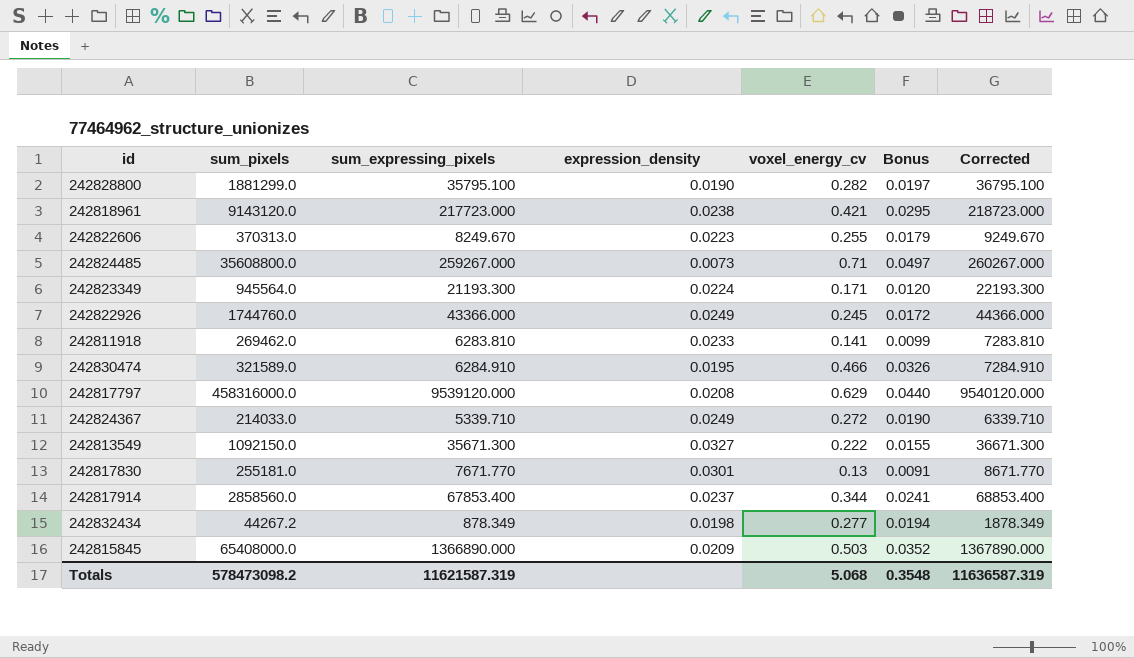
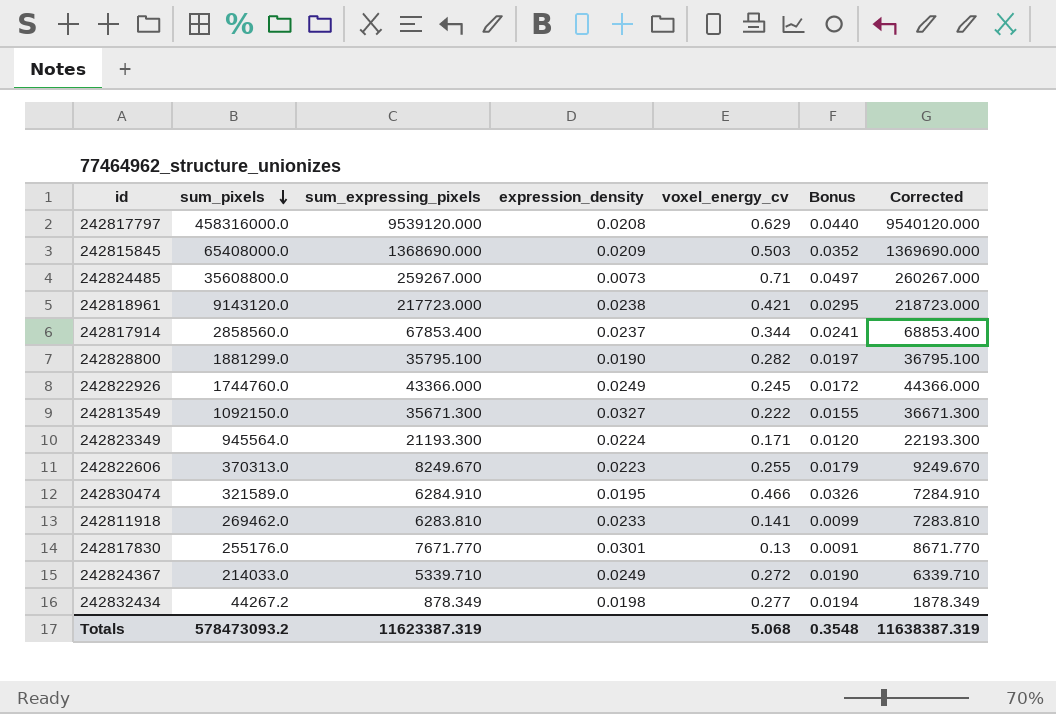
row order: none -> sum_pixels descending
242815845 | sum_expressing_pixels: 1366890.000 -> 1368690.000
242815845 | Corrected: 1367890.000 -> 1369690.000
242817830 | sum_pixels: 255181.0 -> 255176.0
Totals | sum_pixels: 578473098.2 -> 578473093.2
Totals | sum_expressing_pixels: 11621587.319 -> 11623387.319
Totals | Corrected: 11636587.319 -> 11638387.319

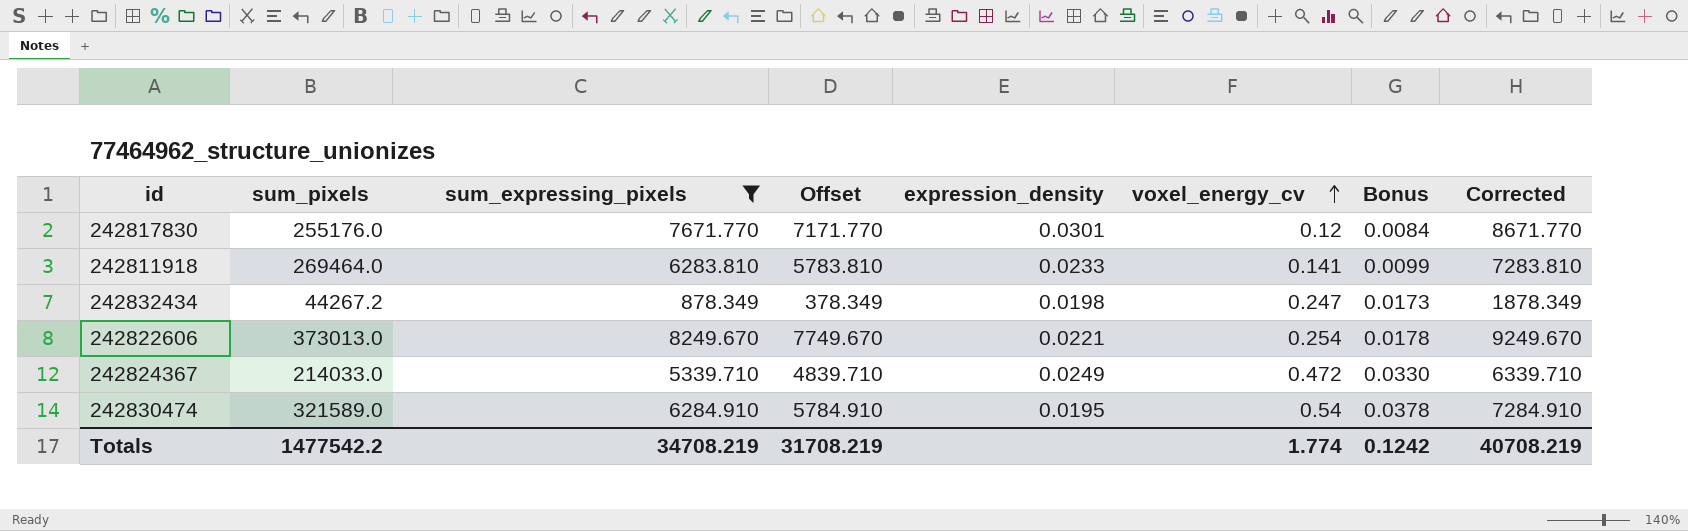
filter: none -> sum_expressing_pixels <= 8249.670
row order: sum_pixels descending -> voxel_energy_cv ascending
column Offset | formula: none -> [sum_expressing_pixels] - 500
242817830 | voxel_energy_cv: 0.13 -> 0.12
242817830 | Bonus: 0.0091 -> 0.0084
242811918 | sum_pixels: 269462.0 -> 269464.0
242832434 | voxel_energy_cv: 0.277 -> 0.247
242832434 | Bonus: 0.0194 -> 0.0173
242822606 | sum_pixels: 370313.0 -> 373013.0
242822606 | expression_density: 0.0223 -> 0.0221
242822606 | voxel_energy_cv: 0.255 -> 0.254
242822606 | Bonus: 0.0179 -> 0.0178
242824367 | voxel_energy_cv: 0.272 -> 0.472
242824367 | Bonus: 0.0190 -> 0.0330
242830474 | voxel_energy_cv: 0.466 -> 0.54
242830474 | Bonus: 0.0326 -> 0.0378
Totals | sum_pixels: 578473093.2 -> 1477542.2
Totals | sum_expressing_pixels: 11623387.319 -> 34708.219
Totals | voxel_energy_cv: 5.068 -> 1.774
Totals | Bonus: 0.3548 -> 0.1242
Totals | Corrected: 11638387.319 -> 40708.219

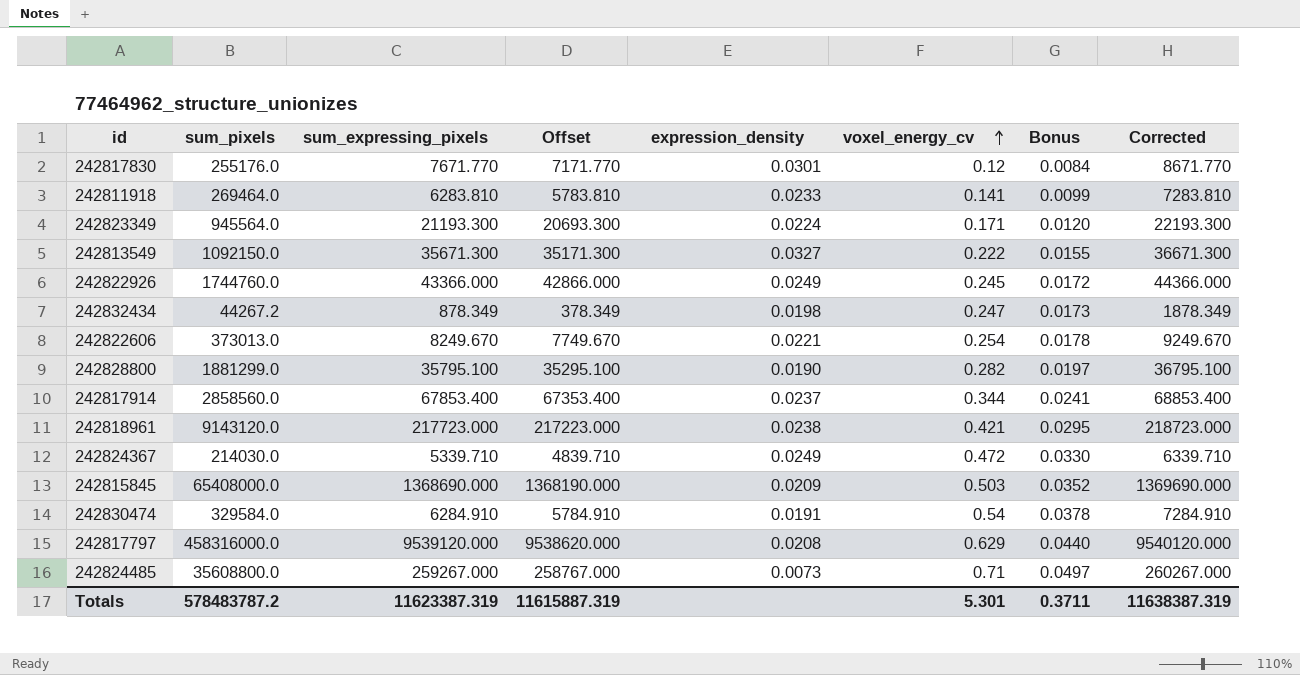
filter: sum_expressing_pixels <= 8249.670 -> none
242824367 | sum_pixels: 214033.0 -> 214030.0
242830474 | sum_pixels: 321589.0 -> 329584.0
242830474 | expression_density: 0.0195 -> 0.0191
Totals | sum_pixels: 1477542.2 -> 578483787.2
Totals | sum_expressing_pixels: 34708.219 -> 11623387.319
Totals | Offset: 31708.219 -> 11615887.319
Totals | voxel_energy_cv: 1.774 -> 5.301
Totals | Bonus: 0.1242 -> 0.3711
Totals | Corrected: 40708.219 -> 11638387.319

